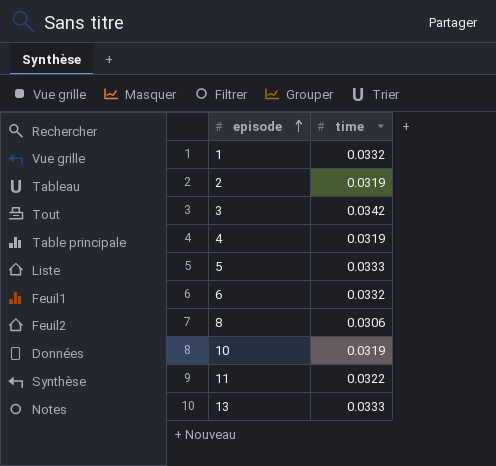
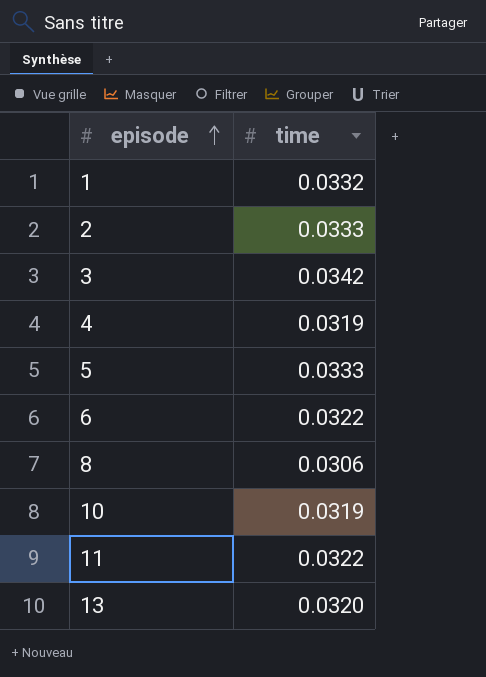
2 | time: 0.0319 -> 0.0333
6 | time: 0.0332 -> 0.0322
13 | time: 0.0333 -> 0.0320

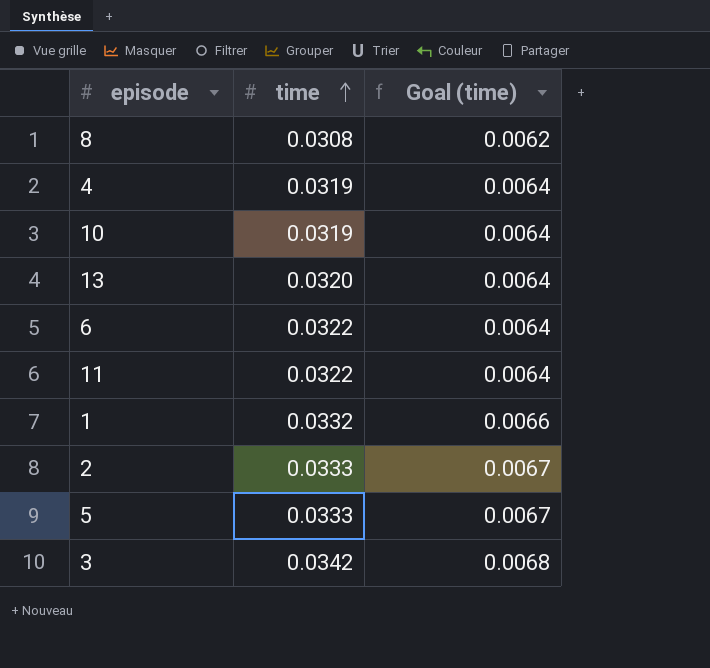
row order: episode ascending -> time ascending
column Goal (time) | formula: none -> [time] * 0.2
8 | time: 0.0306 -> 0.0308

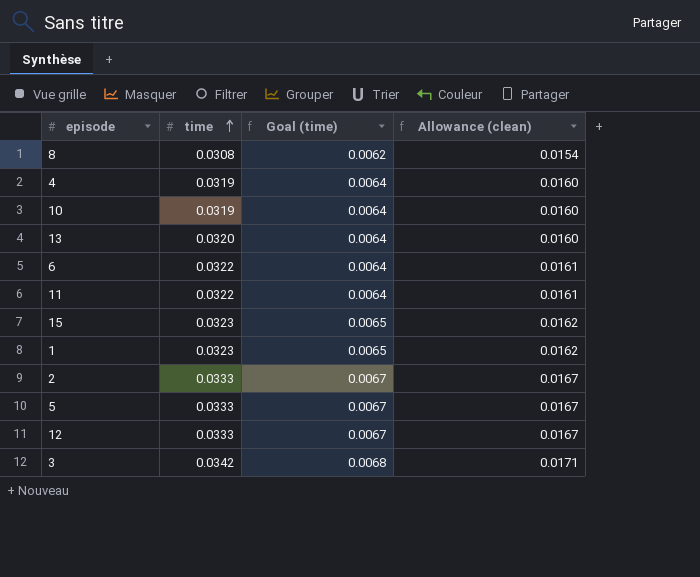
column Allowance (clean) | formula: none -> [time] * 0.5
row 15: none -> 0.0323 | 0.0065 | 0.0162
1 | time: 0.0332 -> 0.0323
1 | Goal (time): 0.0066 -> 0.0065
row 12: none -> 0.0333 | 0.0067 | 0.0167

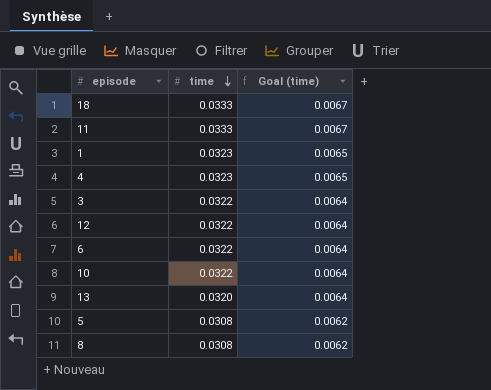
row order: time ascending -> time descending
column Allowance (clean) | formula: [time] * 0.5 -> none
row 15: 0.0323 | 0.0065 | 0.0162 -> none
row 2: 0.0333 | 0.0067 | 0.0167 -> none
row 18: none -> 0.0333 | 0.0067
11 | time: 0.0322 -> 0.0333
11 | Goal (time): 0.0064 -> 0.0067
4 | time: 0.0319 -> 0.0323
4 | Goal (time): 0.0064 -> 0.0065
3 | time: 0.0342 -> 0.0322
3 | Goal (time): 0.0068 -> 0.0064
12 | time: 0.0333 -> 0.0322
12 | Goal (time): 0.0067 -> 0.0064
10 | time: 0.0319 -> 0.0322
5 | time: 0.0333 -> 0.0308
5 | Goal (time): 0.0067 -> 0.0062

